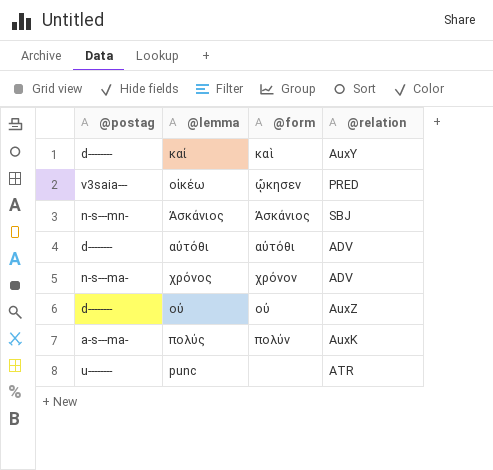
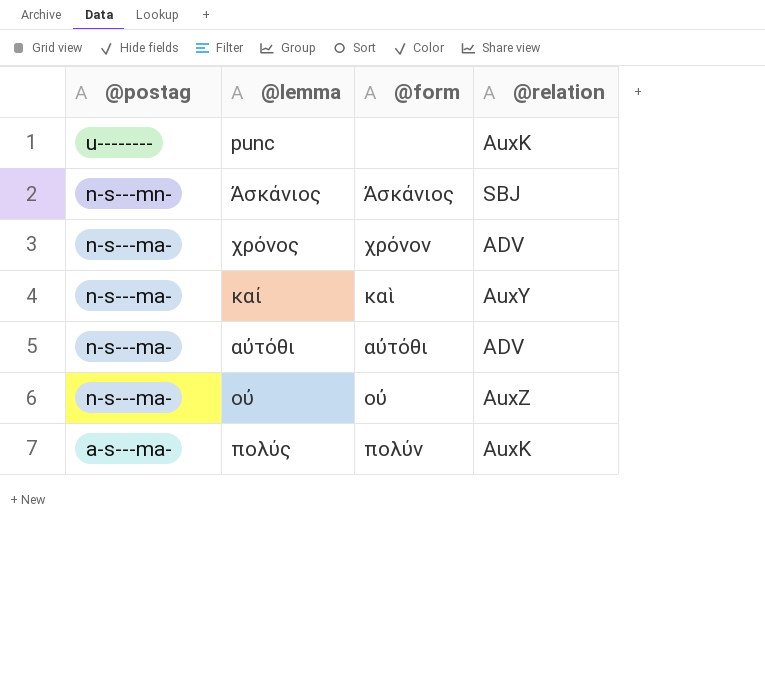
row order: none -> @postag descending
row οἰκέω: v3saia--- | ᾤκησεν | PRED -> none
punc | @relation: ATR -> AuxK
καί | @postag: d-------- -> n-s---ma-
αὐτόθι | @postag: d-------- -> n-s---ma-
οὐ | @postag: d-------- -> n-s---ma-

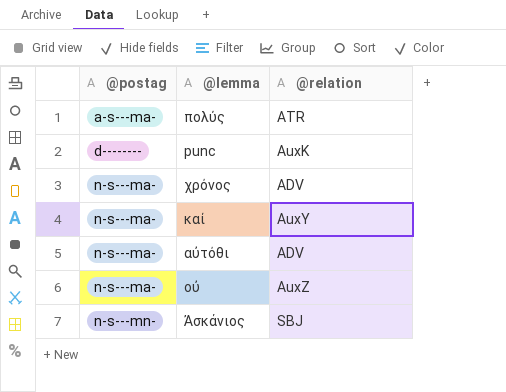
row order: @postag descending -> @postag ascending
column @form | position: 3 -> none
πολύς | @relation: AuxK -> ATR
punc | @postag: u-------- -> d--------

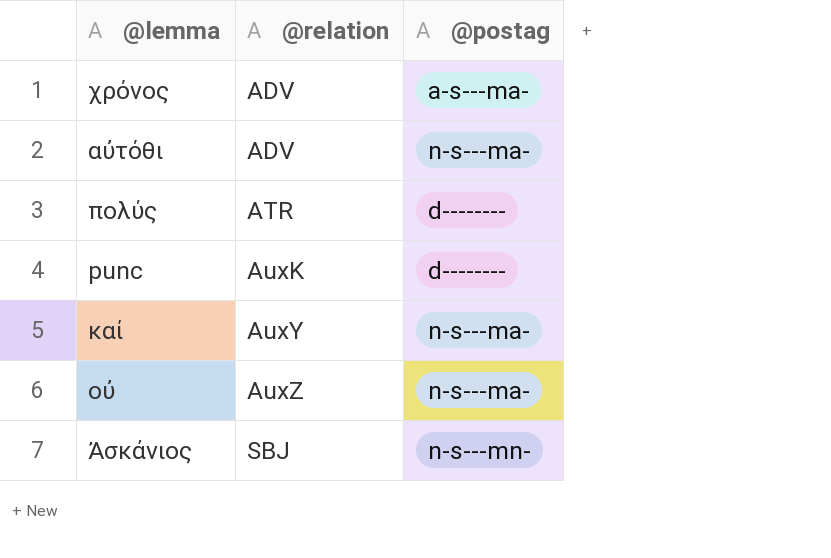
row order: @postag ascending -> @relation ascending
column @postag | position: 1 -> 3
χρόνος | @postag: n-s---ma- -> a-s---ma-
πολύς | @postag: a-s---ma- -> d--------

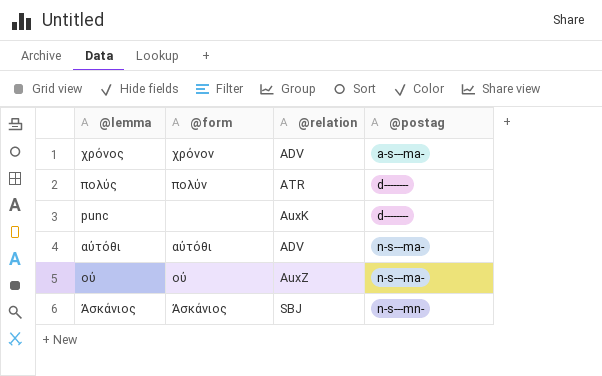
row order: @relation ascending -> @postag ascending
column @form | position: none -> 2
row καί: AuxY | n-s---ma- -> none

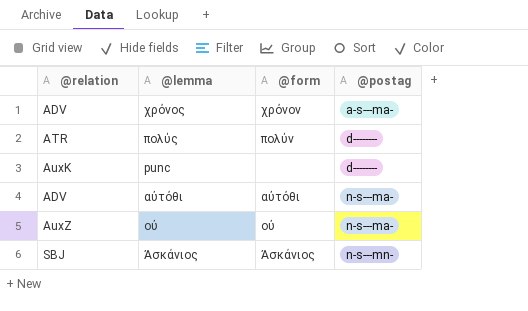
column @relation | position: 3 -> 1

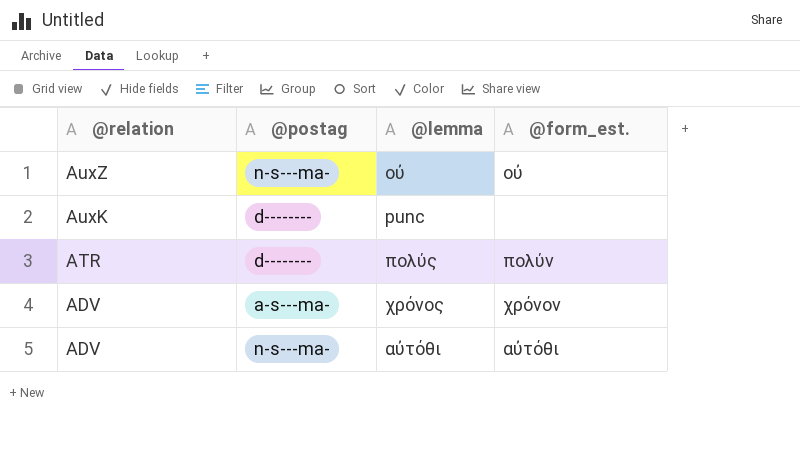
row order: @postag ascending -> @relation descending
column @postag | position: 4 -> 2
column name: @form -> @form_est.
row Ἀσκάνιος: SBJ | Ἀσκάνιος | n-s---mn- -> none

